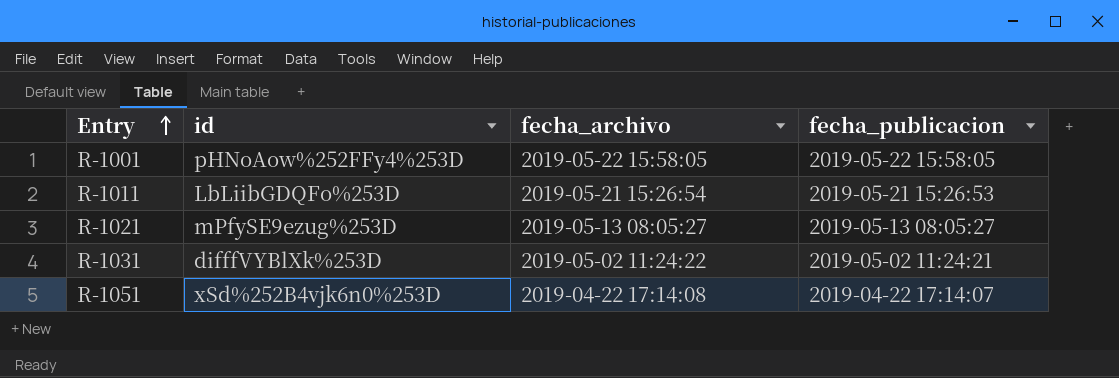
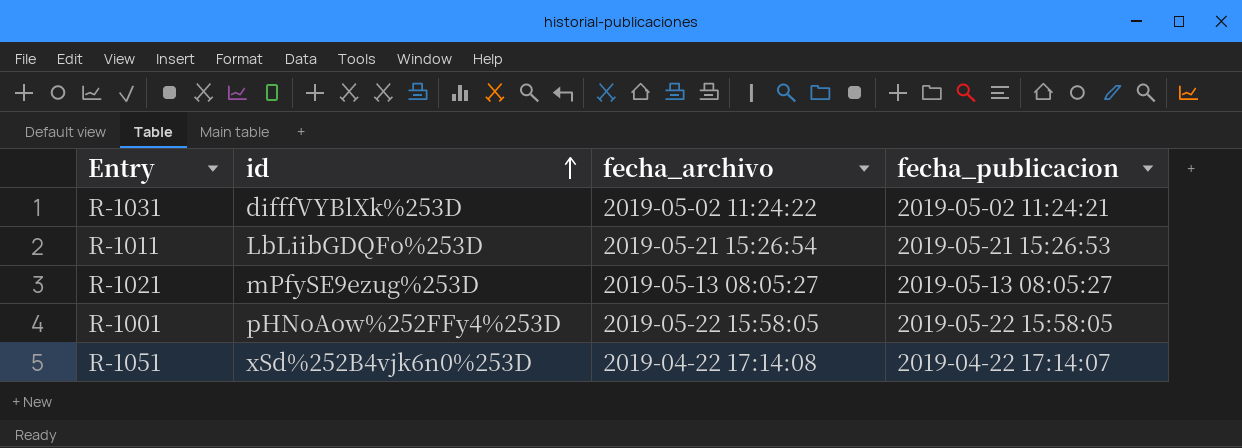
row order: Entry ascending -> id ascending

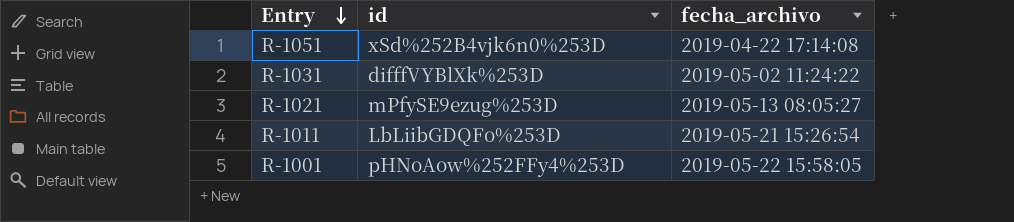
row order: id ascending -> Entry descending
column fecha_publicacion | position: 4 -> none

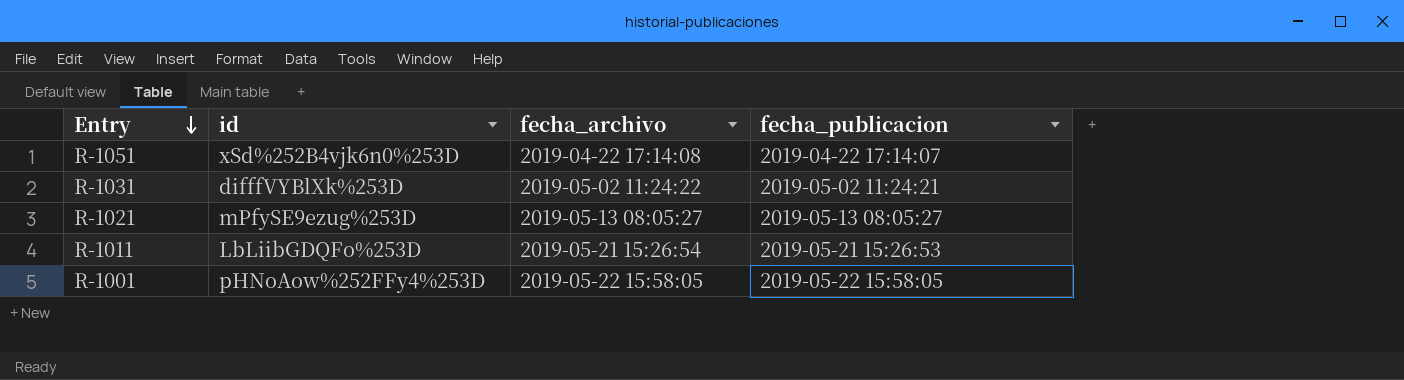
column fecha_publicacion | position: none -> 4

